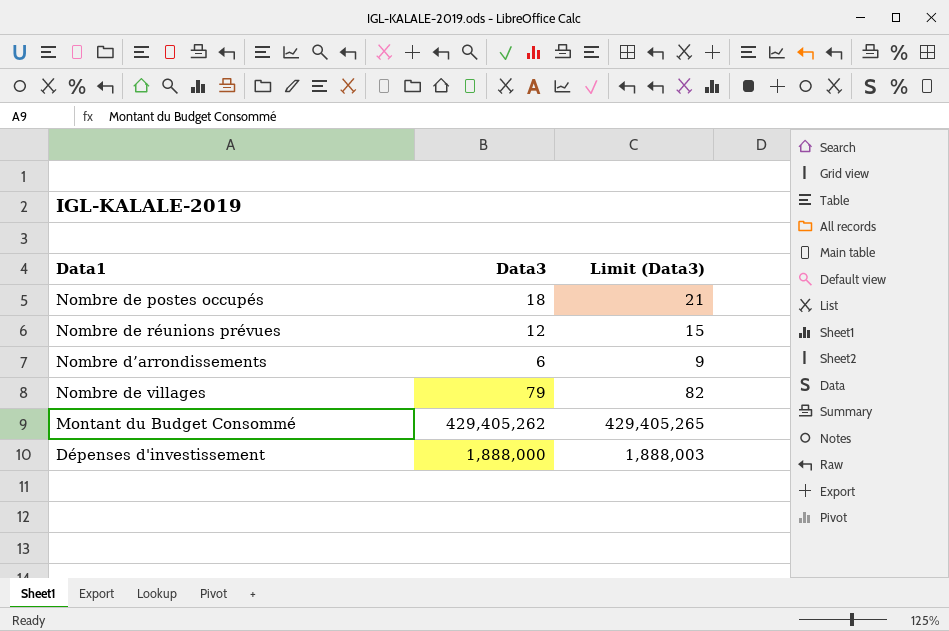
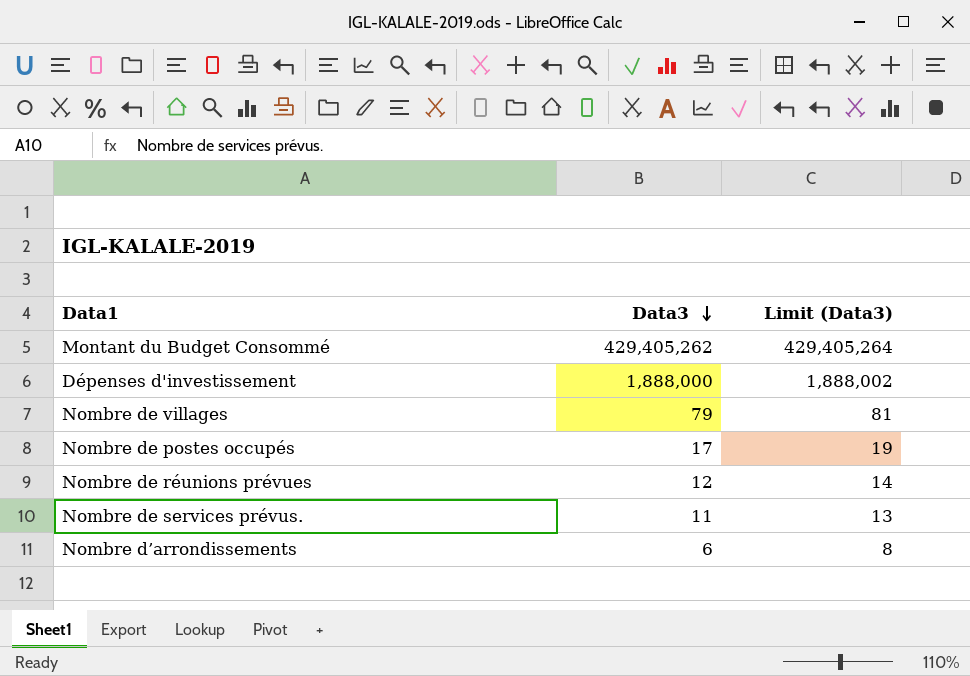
row order: none -> Data3 descending
column Limit (Data3) | formula: [Data3] + 3 -> [Data3] + 2
Nombre de postes occupés | Data3: 18 -> 17
row Nombre de services prévus.: none -> 11 | 13

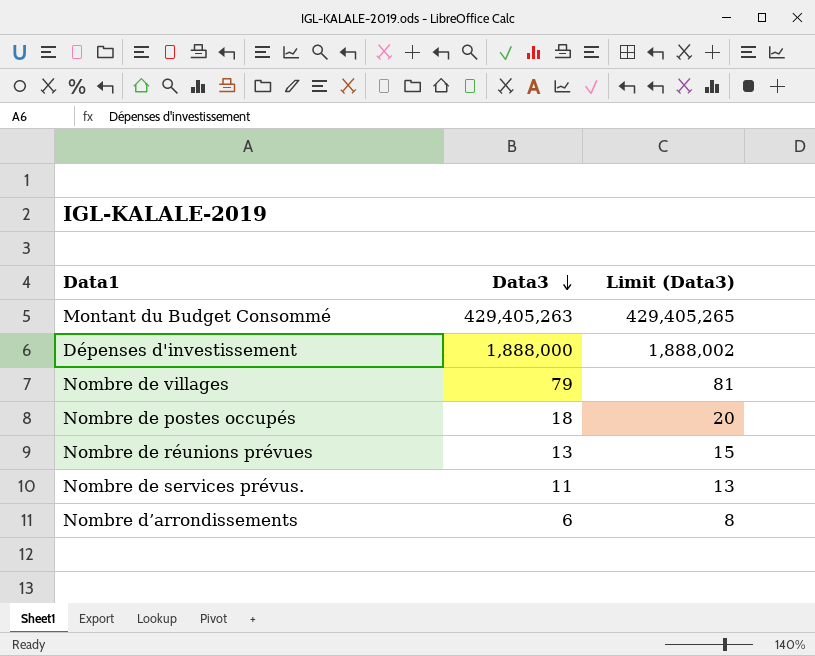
Montant du Budget Consommé | Data3: 429,405,262 -> 429,405,263
Montant du Budget Consommé | Limit (Data3): 429,405,264 -> 429,405,265
Nombre de postes occupés | Data3: 17 -> 18
Nombre de postes occupés | Limit (Data3): 19 -> 20
Nombre de réunions prévues | Data3: 12 -> 13
Nombre de réunions prévues | Limit (Data3): 14 -> 15

